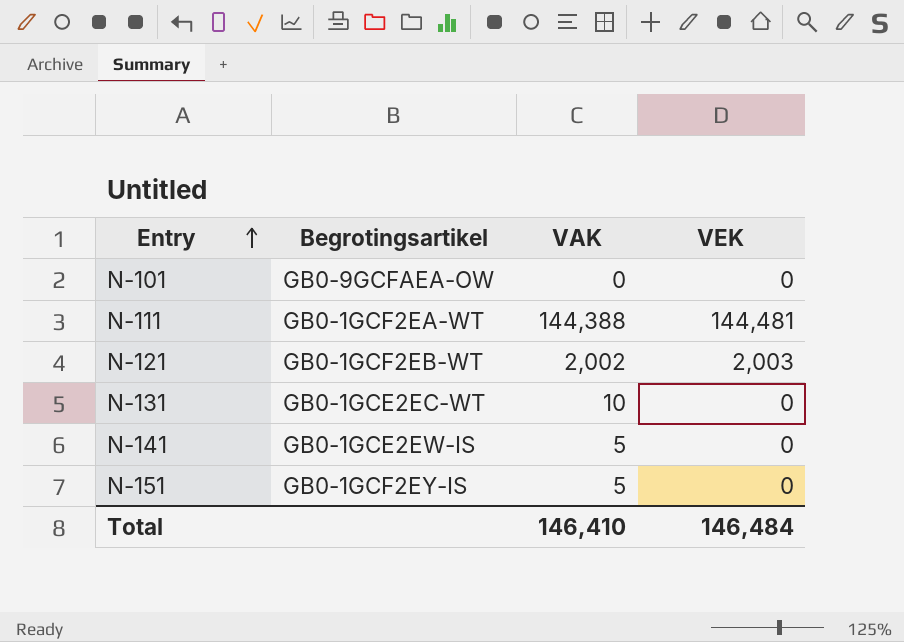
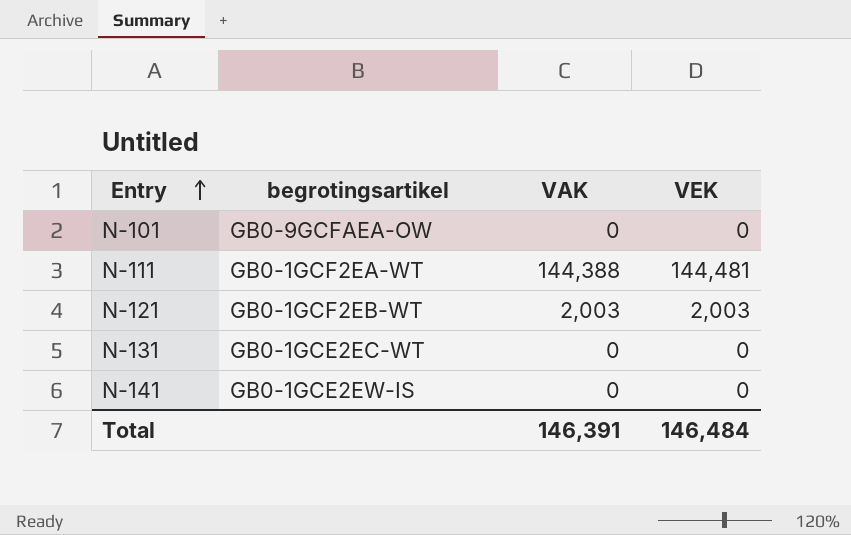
column name: Begrotingsartikel -> begrotingsartikel
row N-151: GB0-1GCF2EY-IS | 5 | 0 -> none
N-121 | VAK: 2,002 -> 2,003
N-131 | VAK: 10 -> 0
N-141 | VAK: 5 -> 0
Total | VAK: 146,410 -> 146,391

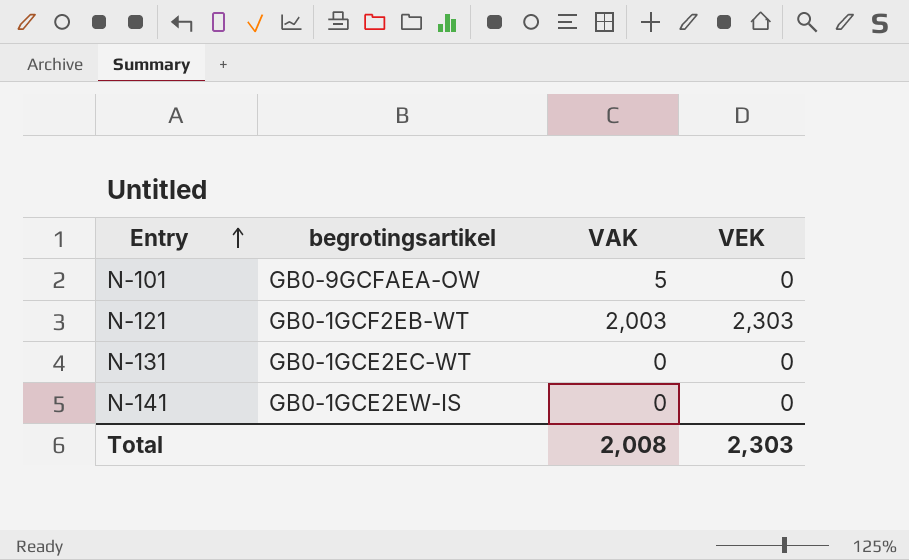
row N-111: GB0-1GCF2EA-WT | 144,388 | 144,481 -> none
N-101 | VAK: 0 -> 5
N-121 | VEK: 2,003 -> 2,303
Total | VAK: 146,391 -> 2,008
Total | VEK: 146,484 -> 2,303

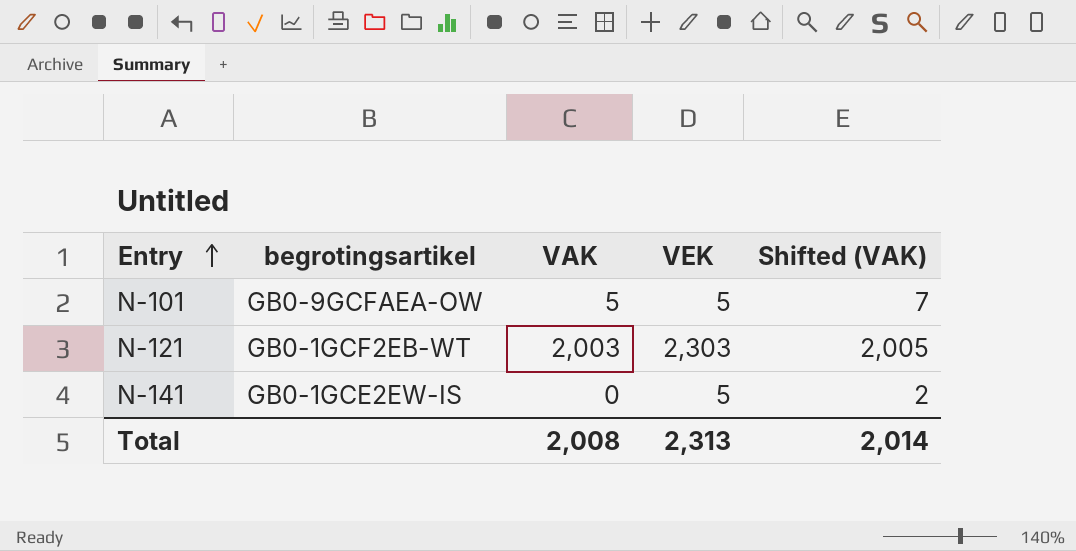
column Shifted (VAK) | formula: none -> [VAK] + 2
row N-131: GB0-1GCE2EC-WT | 0 | 0 -> none
N-101 | VEK: 0 -> 5
N-141 | VEK: 0 -> 5
Total | VEK: 2,303 -> 2,313

